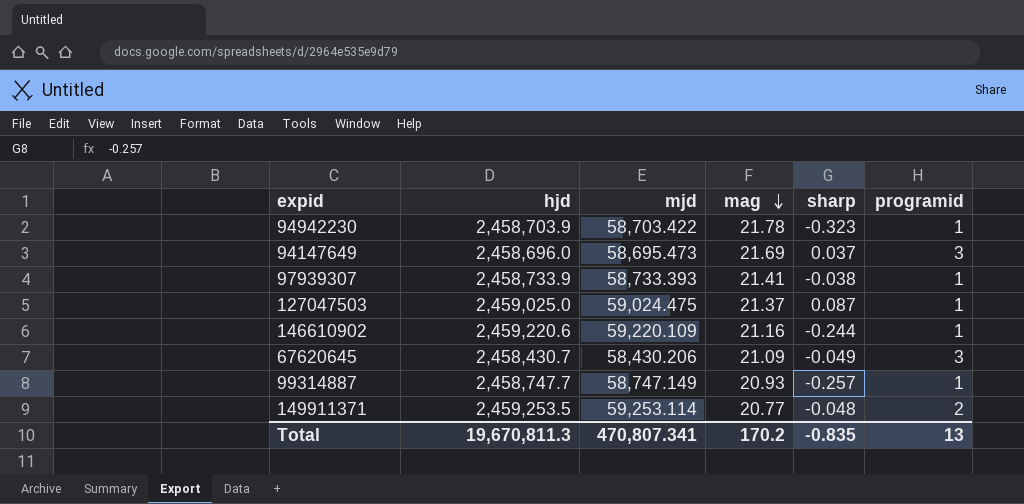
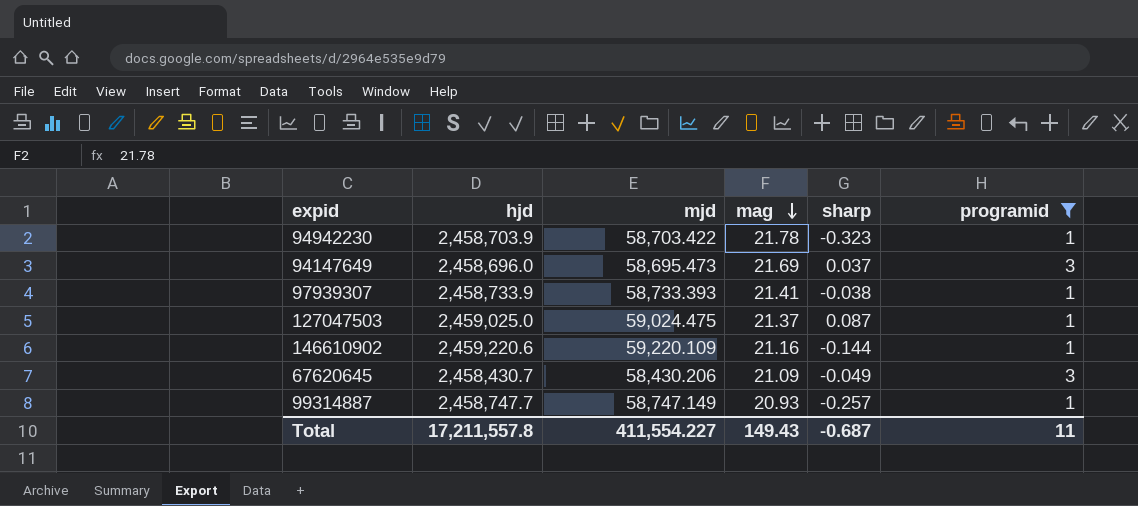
filter: none -> programid != 2
146610902 | sharp: -0.244 -> -0.144
Total | hjd: 19,670,811.3 -> 17,211,557.8
Total | mjd: 470,807.341 -> 411,554.227
Total | mag: 170.2 -> 149.43
Total | sharp: -0.835 -> -0.687
Total | programid: 13 -> 11

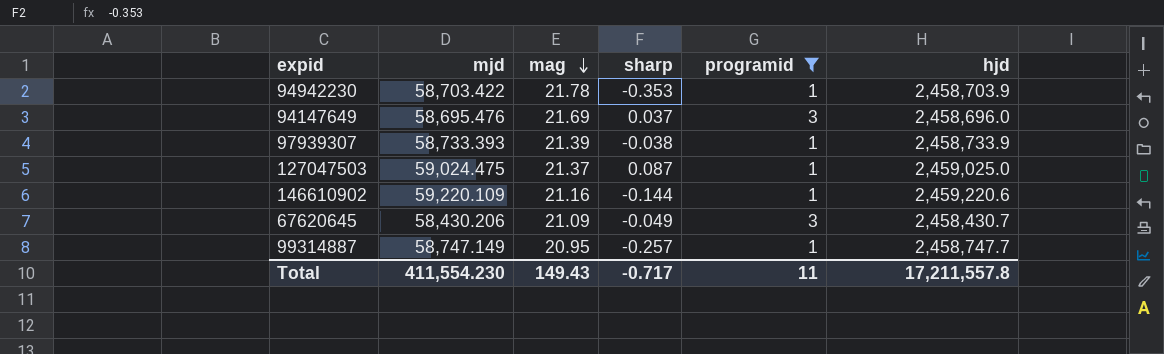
column hjd | position: 2 -> 6
94942230 | sharp: -0.323 -> -0.353
94147649 | mjd: 58,695.473 -> 58,695.476
97939307 | mag: 21.41 -> 21.39
99314887 | mag: 20.93 -> 20.95
Total | mjd: 411,554.227 -> 411,554.230
Total | sharp: -0.687 -> -0.717

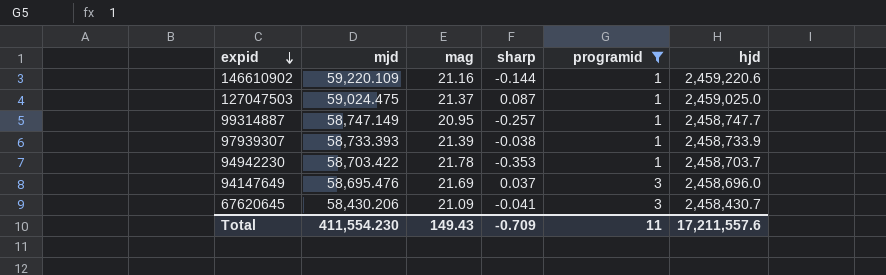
row order: mag descending -> expid descending
94942230 | hjd: 2,458,703.9 -> 2,458,703.7
67620645 | sharp: -0.049 -> -0.041
Total | sharp: -0.717 -> -0.709
Total | hjd: 17,211,557.8 -> 17,211,557.6

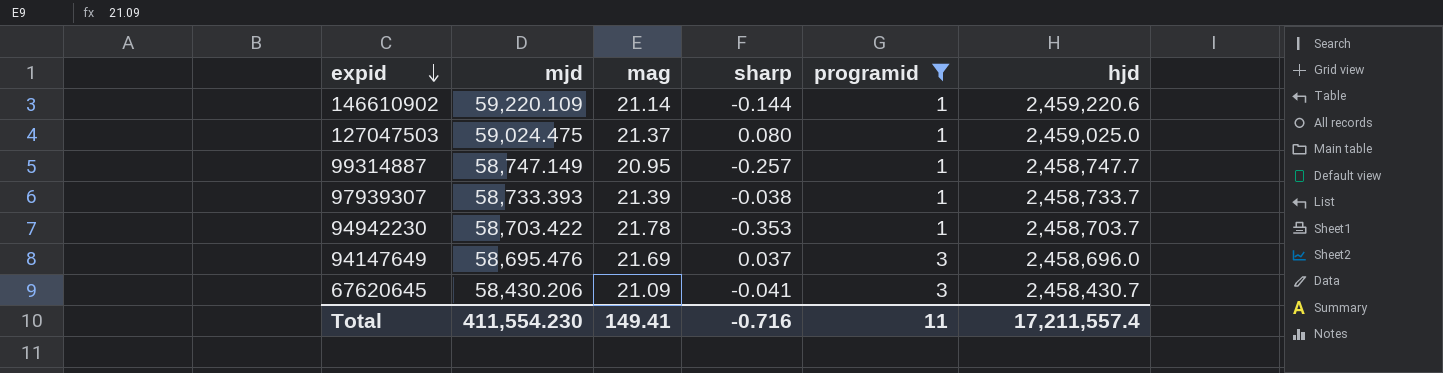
146610902 | mag: 21.16 -> 21.14
127047503 | sharp: 0.087 -> 0.080
97939307 | hjd: 2,458,733.9 -> 2,458,733.7
Total | mag: 149.43 -> 149.41
Total | sharp: -0.709 -> -0.716
Total | hjd: 17,211,557.6 -> 17,211,557.4

